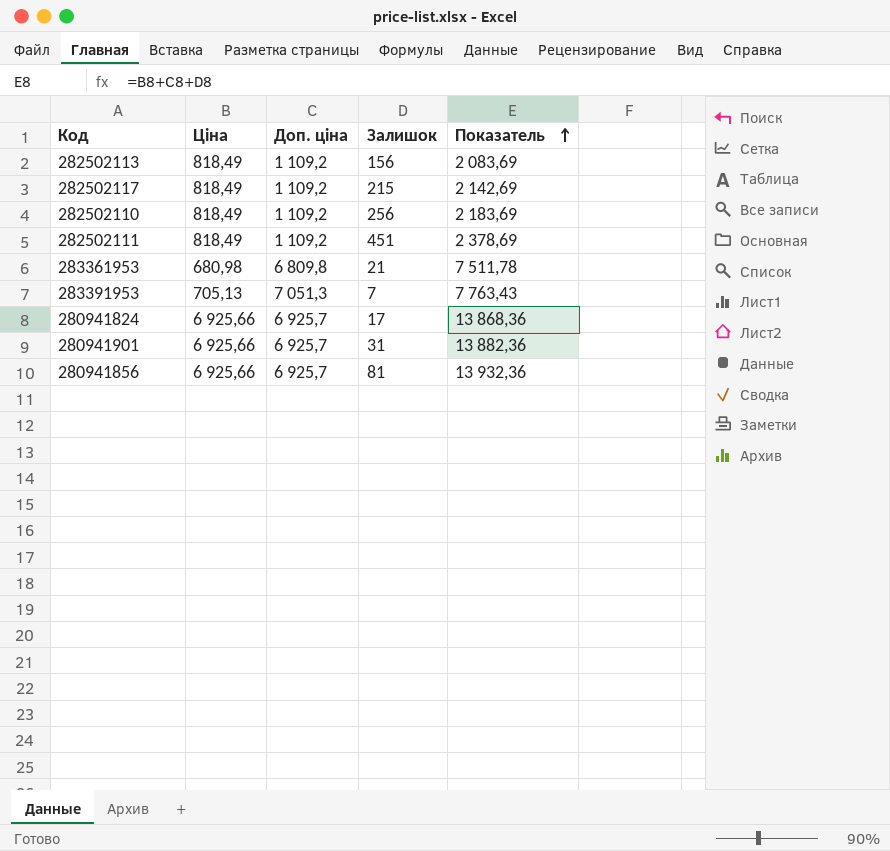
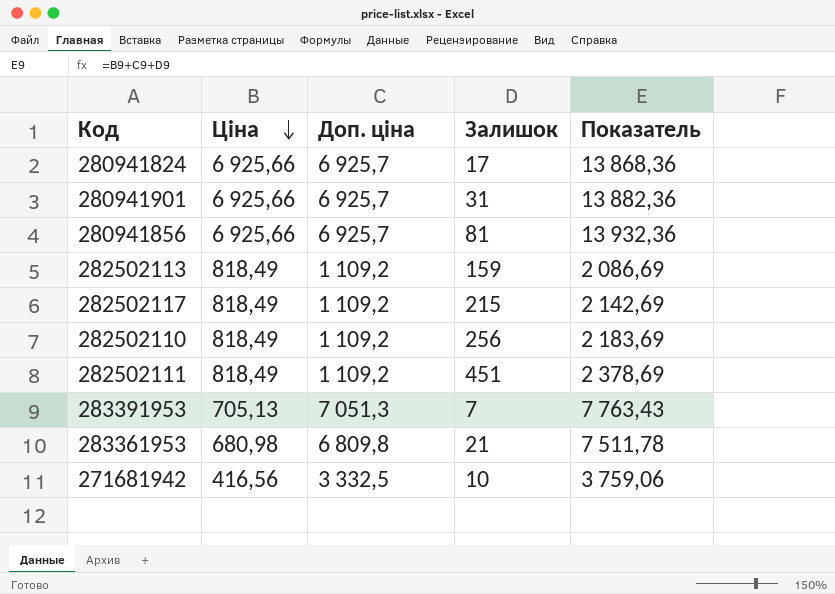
row order: Показатель ascending -> Ціна descending
282502113 | Залишок: 156 -> 159
282502113 | Показатель: 2 083,69 -> 2 086,69
row 271681942: none -> 416,56 | 3 332,5 | 10 | 3 759,06

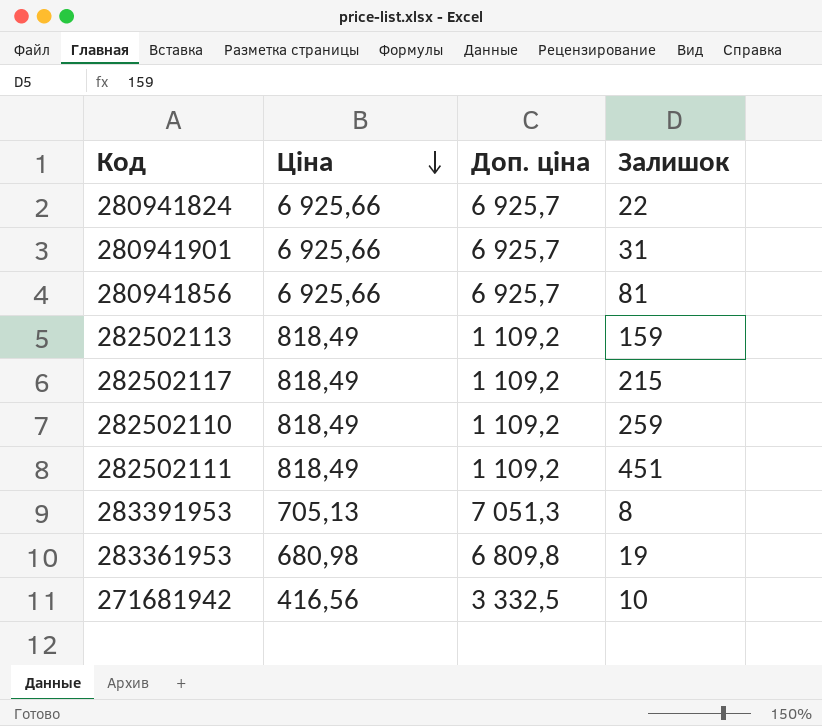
column Показатель | formula: [Ціна] + [Доп. ціна] + [Залишок] -> none
280941824 | Залишок: 17 -> 22
282502110 | Залишок: 256 -> 259
283391953 | Залишок: 7 -> 8
283361953 | Залишок: 21 -> 19

